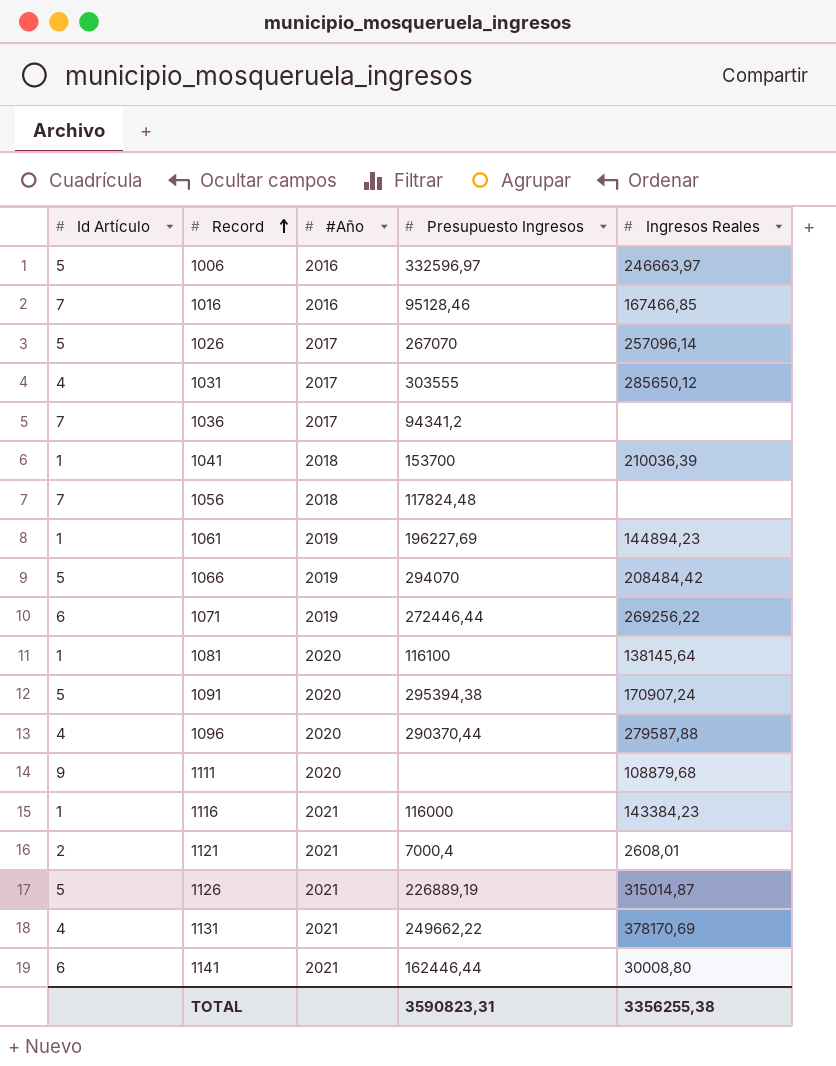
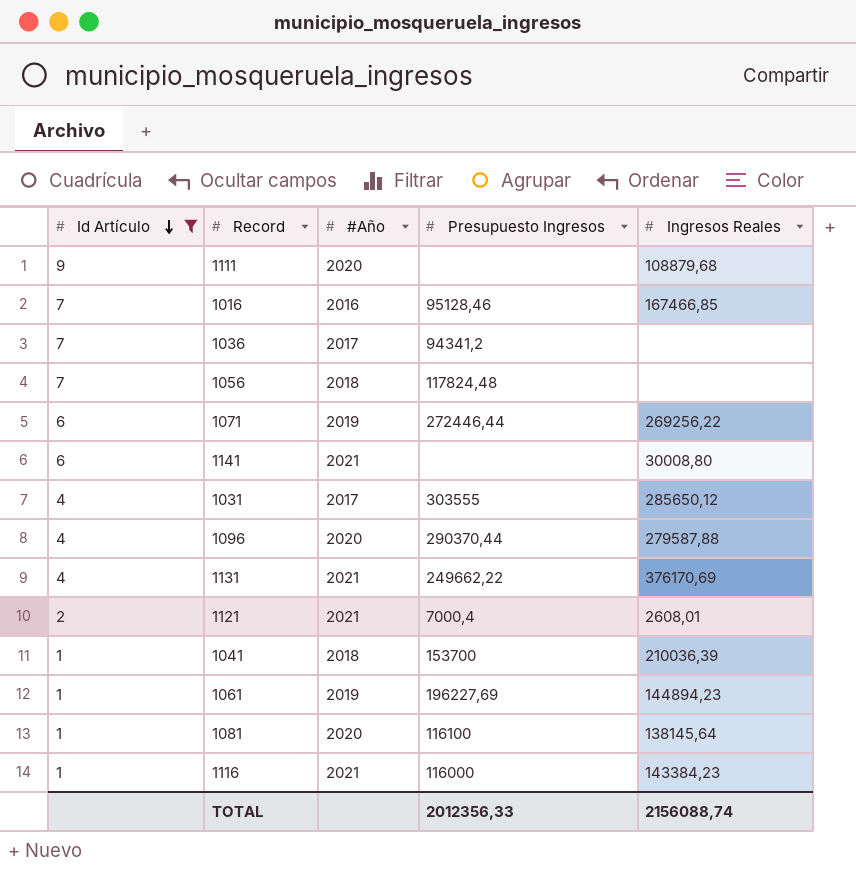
filter: none -> Id Artículo != 5
row order: Record ascending -> Id Artículo descending
1141 | Presupuesto Ingresos: 162446,44 -> none
1131 | Ingresos Reales: 378170,69 -> 376170,69
TOTAL | Presupuesto Ingresos: 3590823,31 -> 2012356,33
TOTAL | Ingresos Reales: 3356255,38 -> 2156088,74

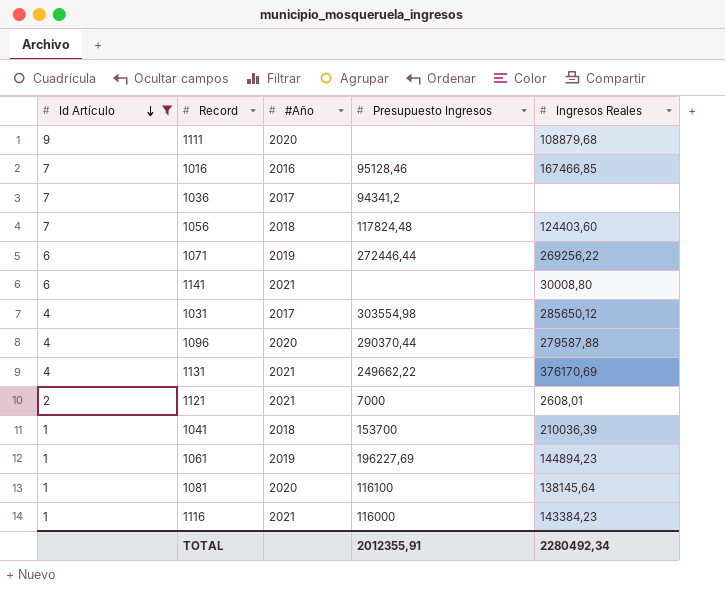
1056 | Ingresos Reales: none -> 124403,60
1031 | Presupuesto Ingresos: 303555 -> 303554,98
1121 | Presupuesto Ingresos: 7000,4 -> 7000
TOTAL | Presupuesto Ingresos: 2012356,33 -> 2012355,91
TOTAL | Ingresos Reales: 2156088,74 -> 2280492,34

